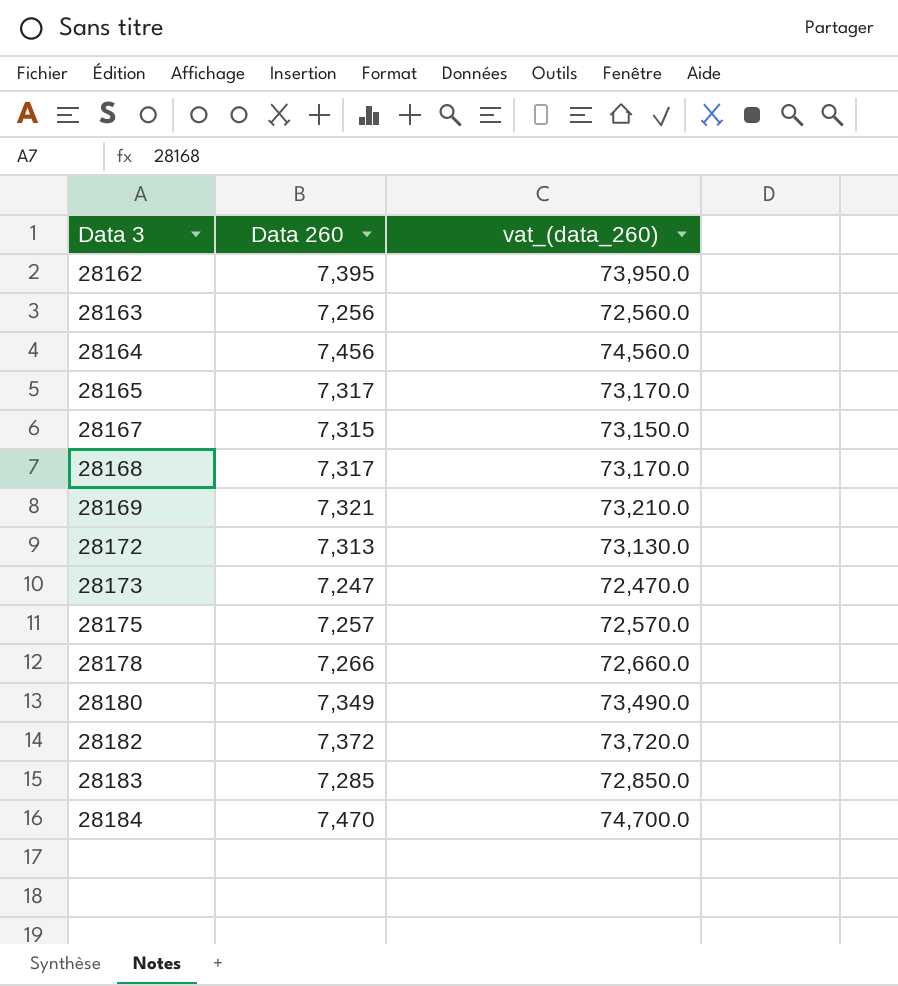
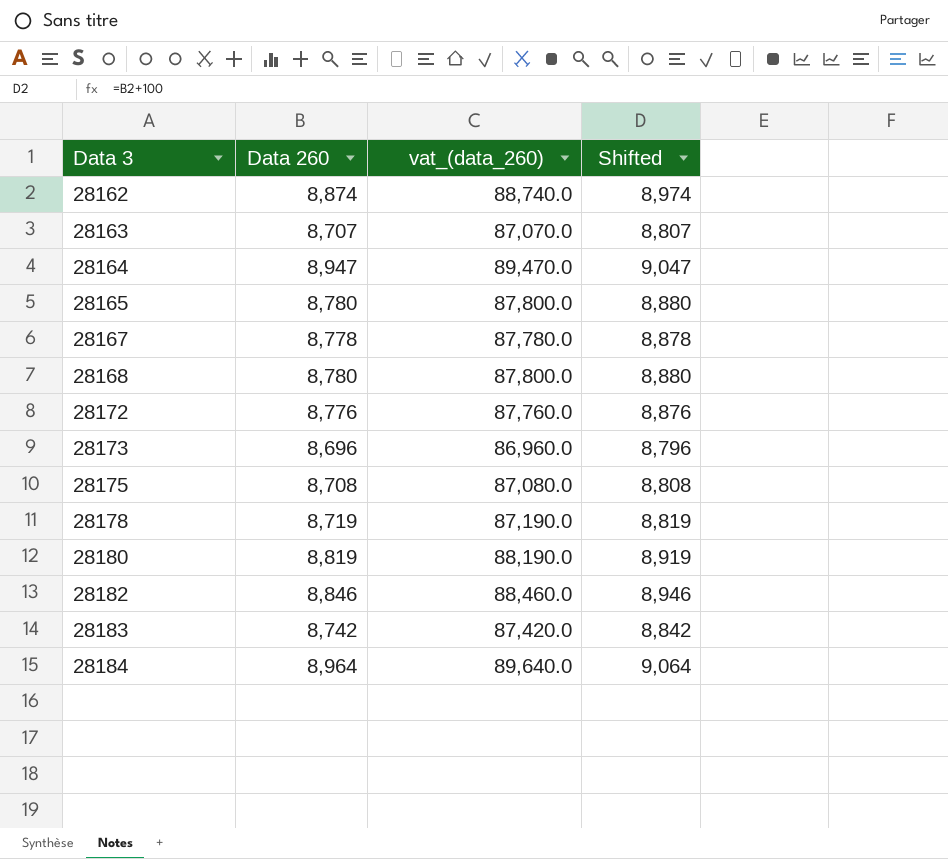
column Shifted | formula: none -> [Data 260] + 100
row 28169: 7,321 | 73,210.0 -> none
28162 | Data 260: 7,395 -> 8,874
28162 | vat_(data_260): 73,950.0 -> 88,740.0
28163 | Data 260: 7,256 -> 8,707
28163 | vat_(data_260): 72,560.0 -> 87,070.0
28164 | Data 260: 7,456 -> 8,947
28164 | vat_(data_260): 74,560.0 -> 89,470.0
28165 | Data 260: 7,317 -> 8,780
28165 | vat_(data_260): 73,170.0 -> 87,800.0
28167 | Data 260: 7,315 -> 8,778
28167 | vat_(data_260): 73,150.0 -> 87,780.0
28168 | Data 260: 7,317 -> 8,780
28168 | vat_(data_260): 73,170.0 -> 87,800.0
28172 | Data 260: 7,313 -> 8,776
28172 | vat_(data_260): 73,130.0 -> 87,760.0
28173 | Data 260: 7,247 -> 8,696
28173 | vat_(data_260): 72,470.0 -> 86,960.0
28175 | Data 260: 7,257 -> 8,708
28175 | vat_(data_260): 72,570.0 -> 87,080.0
28178 | Data 260: 7,266 -> 8,719
28178 | vat_(data_260): 72,660.0 -> 87,190.0
28180 | Data 260: 7,349 -> 8,819
28180 | vat_(data_260): 73,490.0 -> 88,190.0
28182 | Data 260: 7,372 -> 8,846
28182 | vat_(data_260): 73,720.0 -> 88,460.0
28183 | Data 260: 7,285 -> 8,742
28183 | vat_(data_260): 72,850.0 -> 87,420.0
28184 | Data 260: 7,470 -> 8,964
28184 | vat_(data_260): 74,700.0 -> 89,640.0

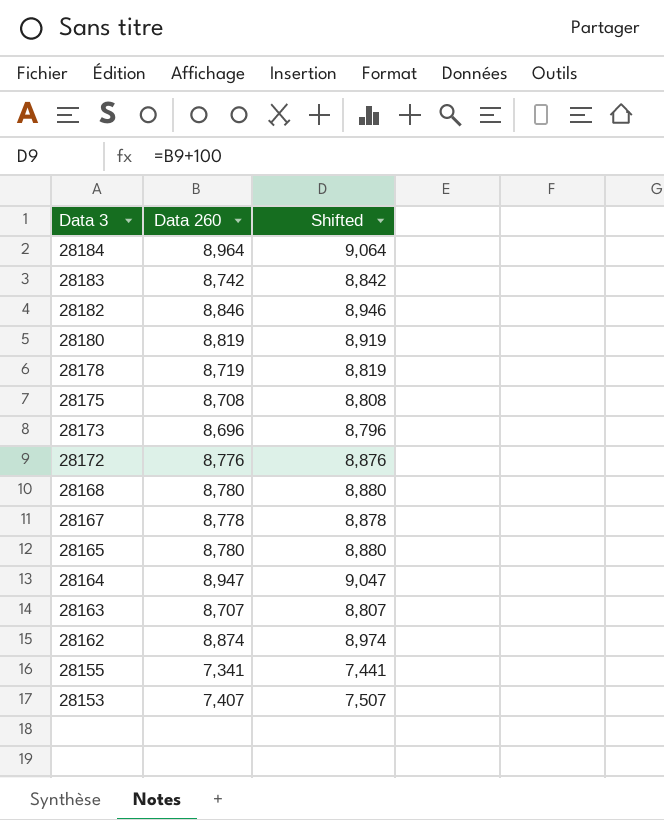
row order: Data 3 ascending -> Data 3 descending
column vat_(data_260) | formula: [Data 260] * 10 -> none
row 28155: none -> 7,341 | 7,441
row 28153: none -> 7,407 | 7,507

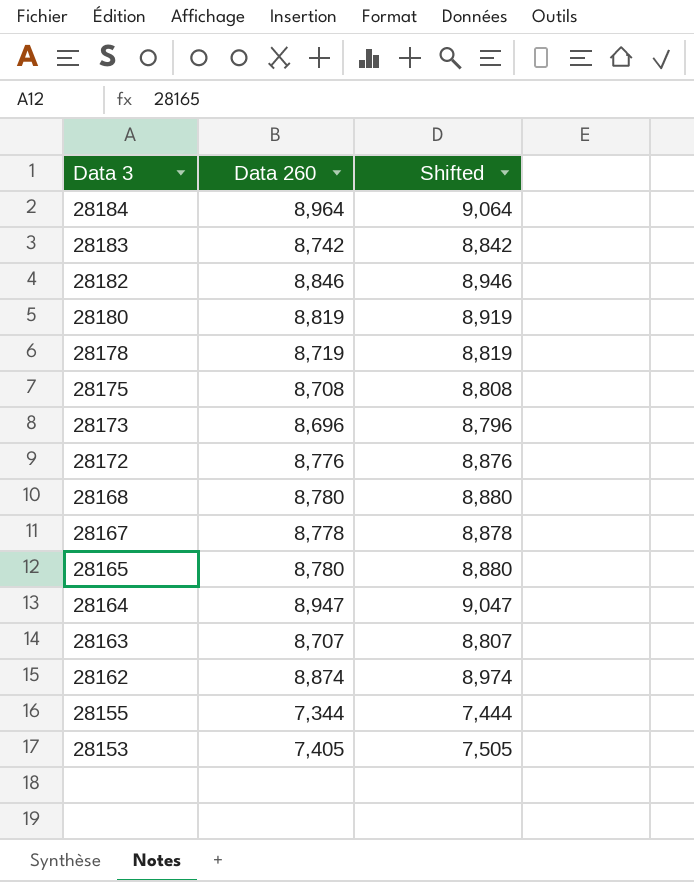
28155 | Data 260: 7,341 -> 7,344
28155 | Shifted: 7,441 -> 7,444
28153 | Data 260: 7,407 -> 7,405
28153 | Shifted: 7,507 -> 7,505

